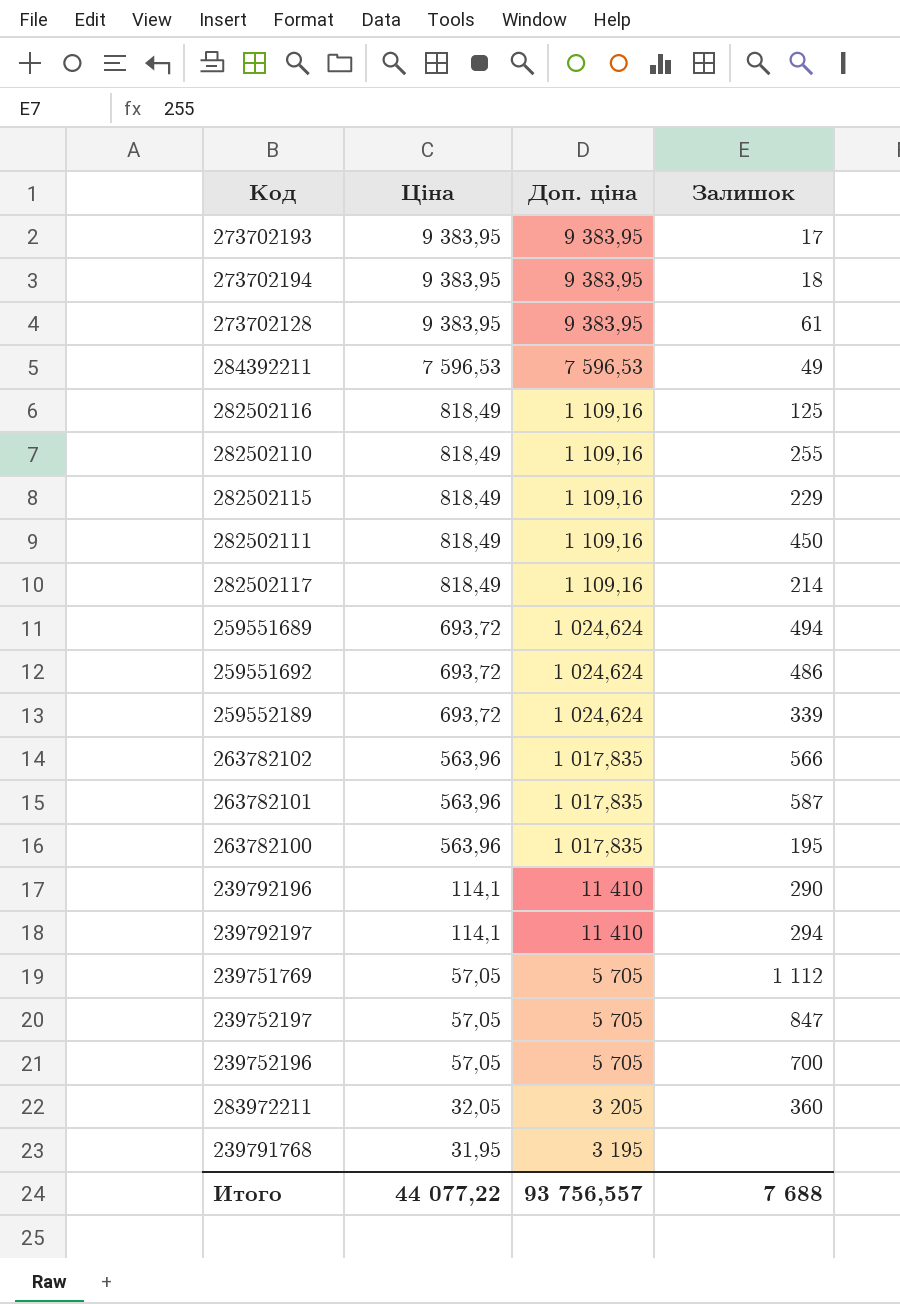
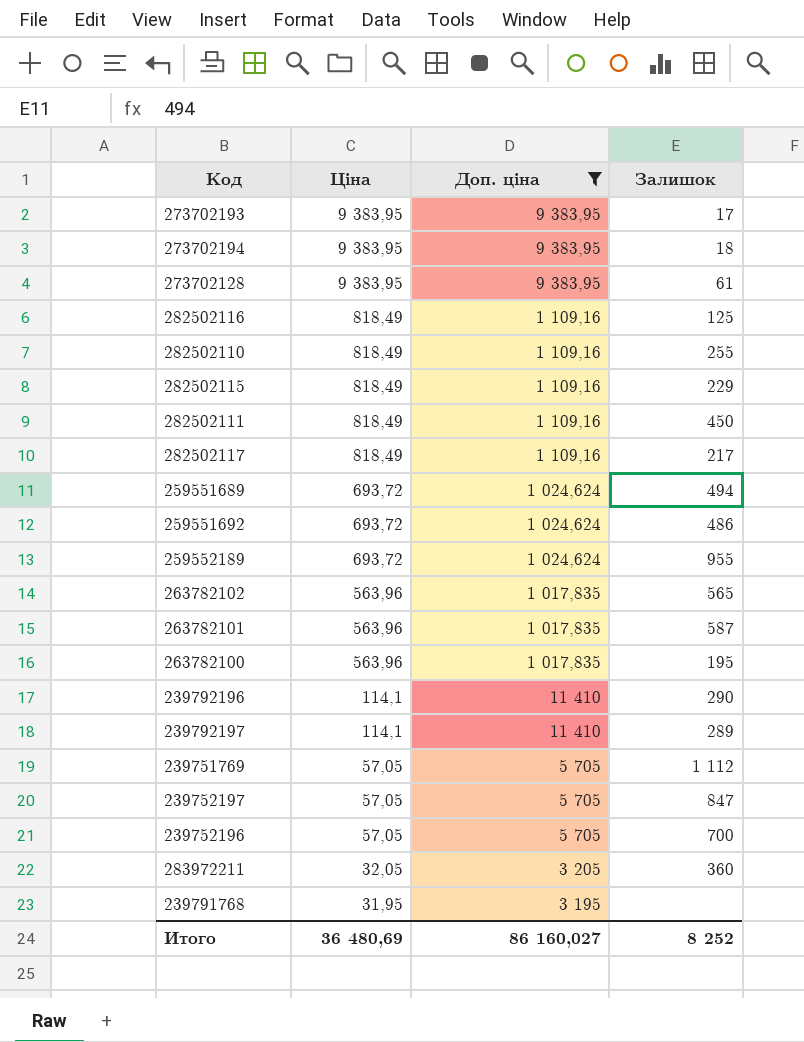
filter: none -> Доп. ціна != 7 596,53
282502117 | Залишок: 214 -> 217
259552189 | Залишок: 339 -> 955
263782102 | Залишок: 566 -> 565
239792197 | Залишок: 294 -> 289
Итого | Ціна: 44 077,22 -> 36 480,69
Итого | Доп. ціна: 93 756,557 -> 86 160,027
Итого | Залишок: 7 688 -> 8 252

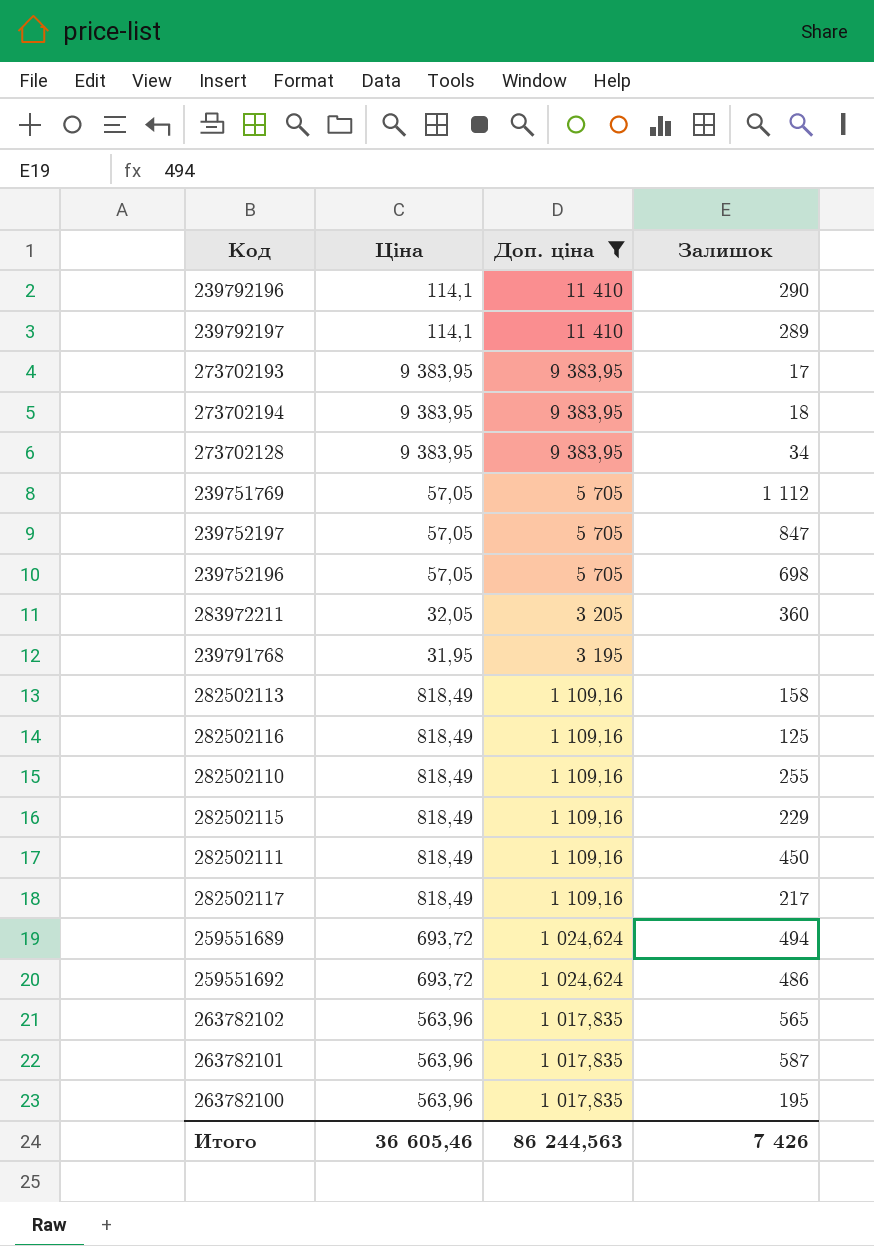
row order: Ціна descending -> Доп. ціна descending
row 259552189: 693,72 | 1 024,624 | 955 -> none
273702128 | Залишок: 61 -> 34
239752196 | Залишок: 700 -> 698
row 282502113: none -> 818,49 | 1 109,16 | 158
Итого | Ціна: 36 480,69 -> 36 605,46
Итого | Доп. ціна: 86 160,027 -> 86 244,563
Итого | Залишок: 8 252 -> 7 426

